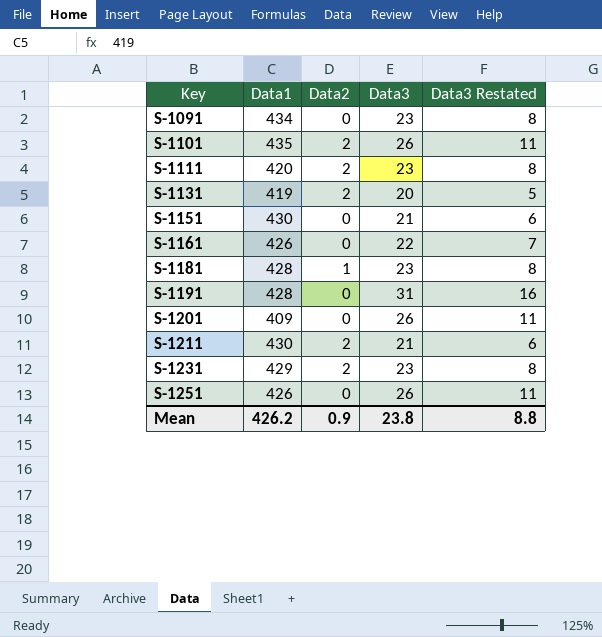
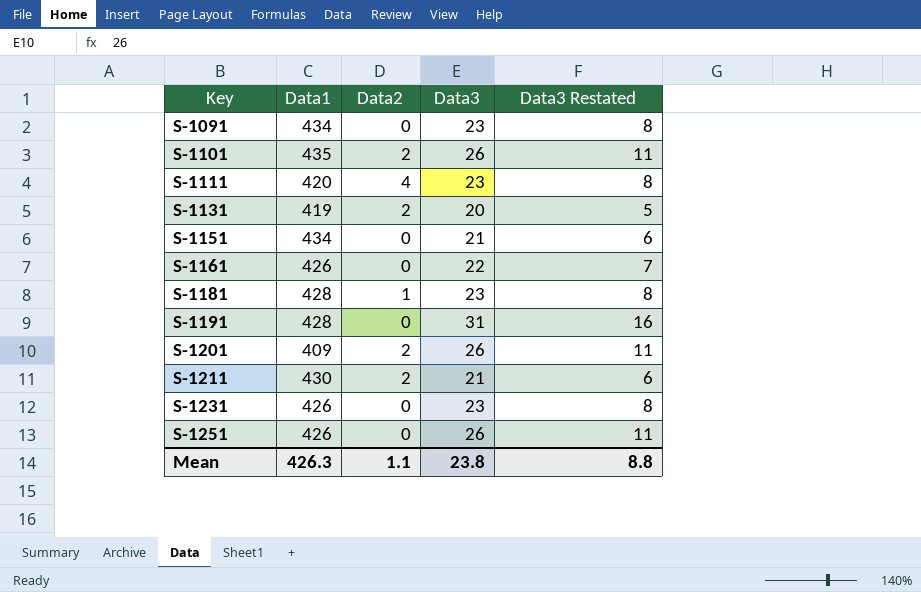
S-1111 | Data2: 2 -> 4
S-1151 | Data1: 430 -> 434
S-1201 | Data2: 0 -> 2
S-1231 | Data1: 429 -> 426
S-1231 | Data2: 2 -> 0
Mean | Data1: 426.2 -> 426.3
Mean | Data2: 0.9 -> 1.1

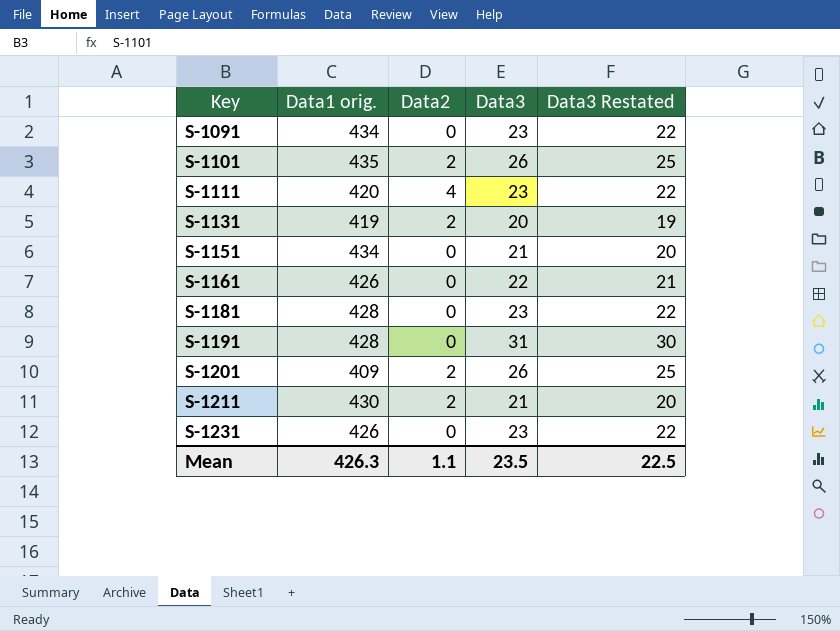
column name: Data1 -> Data1 orig.
column Data3 Restated | formula: [Data3] - 15 -> [Data3] - 1
row S-1251: 426 | 0 | 26 | 11 -> none
S-1181 | Data2: 1 -> 0
Mean | Data3: 23.8 -> 23.5
Mean | Data3 Restated: 8.8 -> 22.5

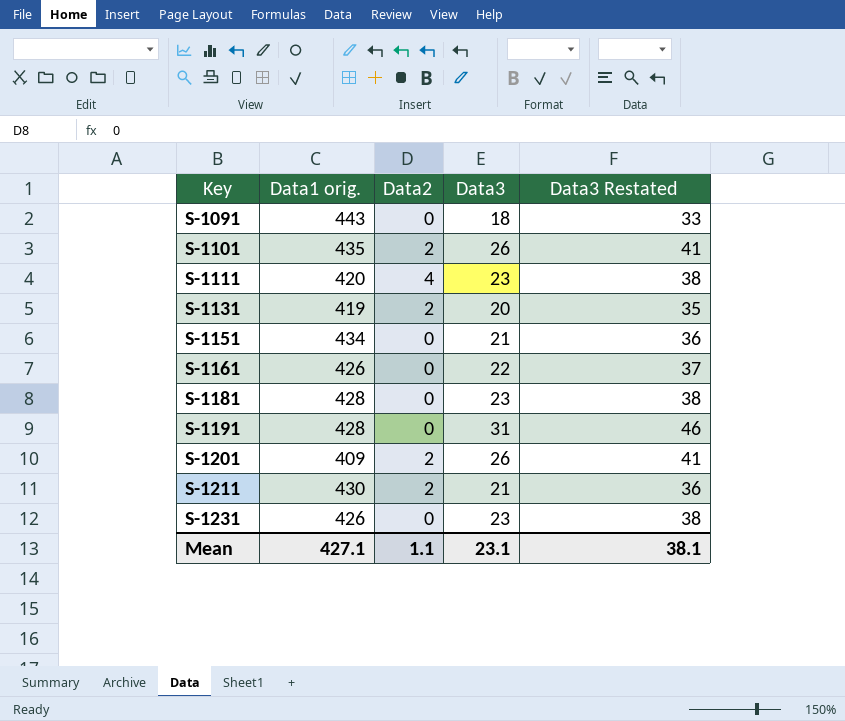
column Data3 Restated | formula: [Data3] - 1 -> [Data3] + 15
S-1091 | Data1 orig.: 434 -> 443
S-1091 | Data3: 23 -> 18
Mean | Data1 orig.: 426.3 -> 427.1
Mean | Data3: 23.5 -> 23.1
Mean | Data3 Restated: 22.5 -> 38.1

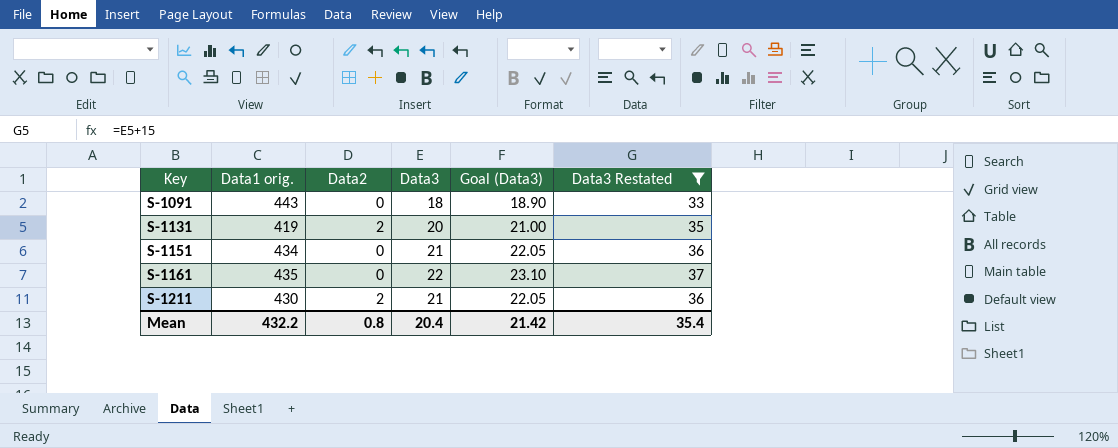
filter: none -> Data3 Restated <= 37
column Goal (Data3) | formula: none -> [Data3] * 1.05
S-1161 | Data1 orig.: 426 -> 435
Mean | Data1 orig.: 427.1 -> 432.2
Mean | Data2: 1.1 -> 0.8
Mean | Data3: 23.1 -> 20.4
Mean | Data3 Restated: 38.1 -> 35.4

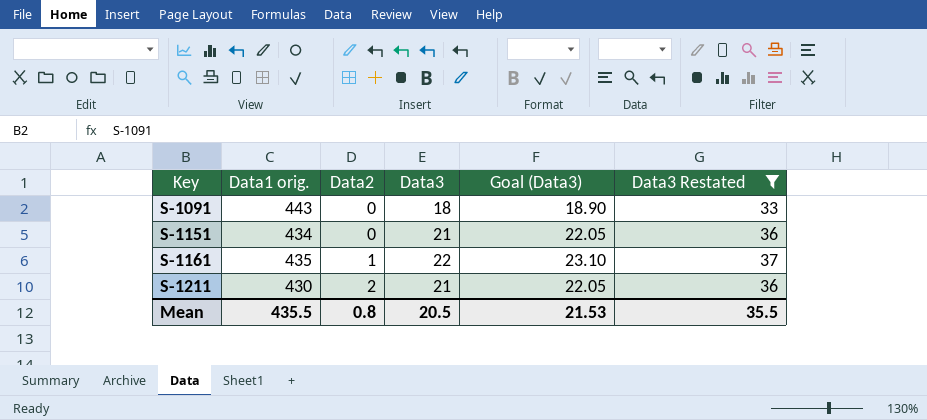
row S-1131: 419 | 2 | 20 | 21.00 | 35 -> none
S-1161 | Data2: 0 -> 1
Mean | Data1 orig.: 432.2 -> 435.5
Mean | Data3: 20.4 -> 20.5
Mean | Goal (Data3): 21.42 -> 21.53
Mean | Data3 Restated: 35.4 -> 35.5

